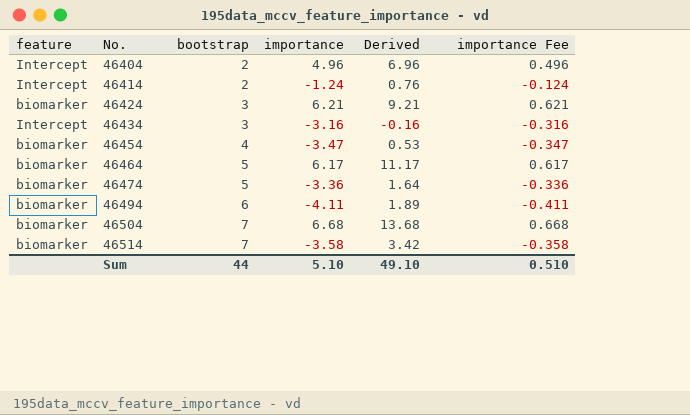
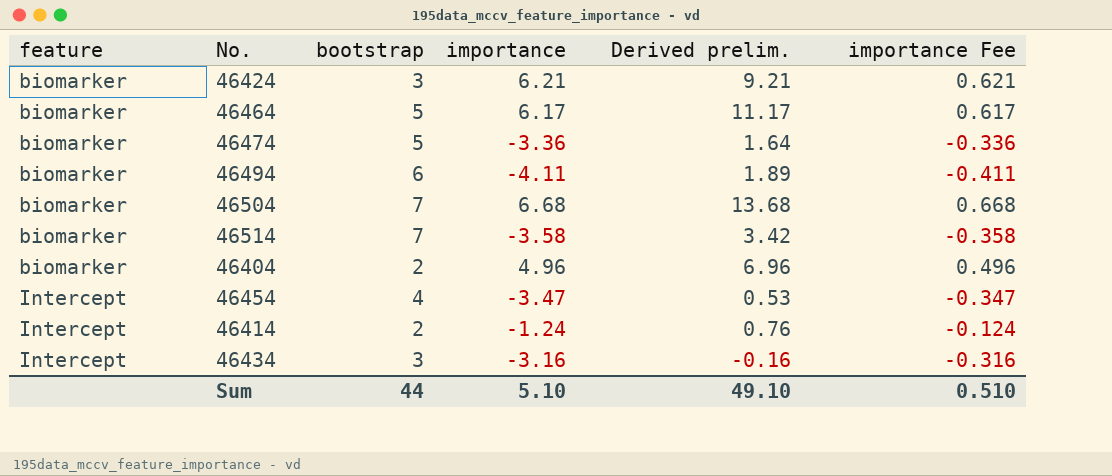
row order: No. ascending -> feature ascending
column name: Derived -> Derived prelim.
46404 | feature: Intercept -> biomarker
46454 | feature: biomarker -> Intercept

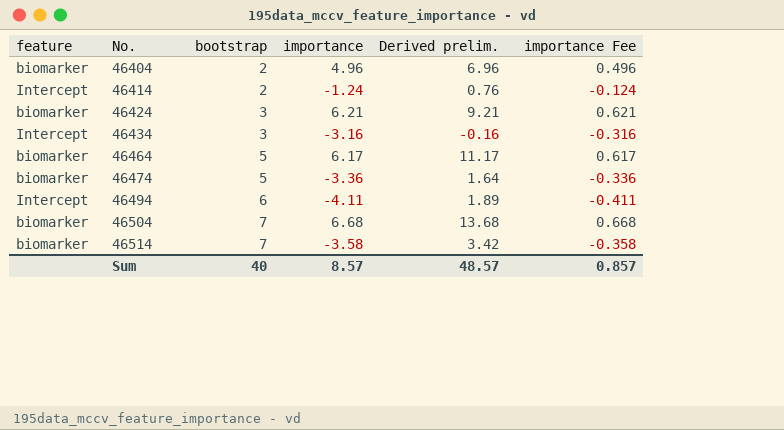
row order: feature ascending -> No. ascending
row 46454: Intercept | 4 | -3.47 | 0.53 | -0.347 -> none
46494 | feature: biomarker -> Intercept
Sum | bootstrap: 44 -> 40
Sum | importance: 5.10 -> 8.57
Sum | Derived prelim.: 49.10 -> 48.57
Sum | importance Fee: 0.510 -> 0.857

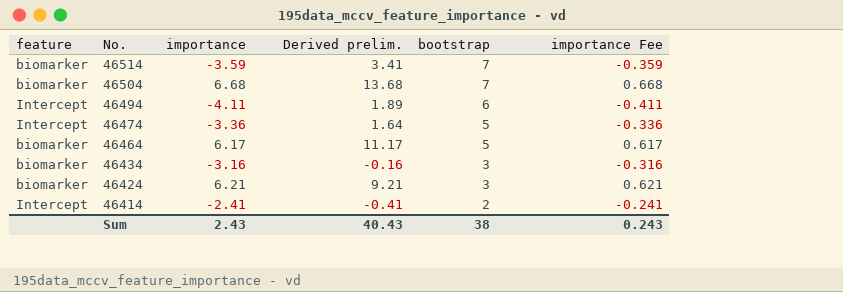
row order: No. ascending -> No. descending
column bootstrap | position: 3 -> 5
row 46404: biomarker | 2 | 4.96 | 6.96 | 0.496 -> none
46514 | importance: -3.58 -> -3.59
46514 | Derived prelim.: 3.42 -> 3.41
46514 | importance Fee: -0.358 -> -0.359
46474 | feature: biomarker -> Intercept
46434 | feature: Intercept -> biomarker
46414 | importance: -1.24 -> -2.41
46414 | Derived prelim.: 0.76 -> -0.41
46414 | importance Fee: -0.124 -> -0.241
Sum | importance: 8.57 -> 2.43
Sum | Derived prelim.: 48.57 -> 40.43
Sum | bootstrap: 40 -> 38
Sum | importance Fee: 0.857 -> 0.243

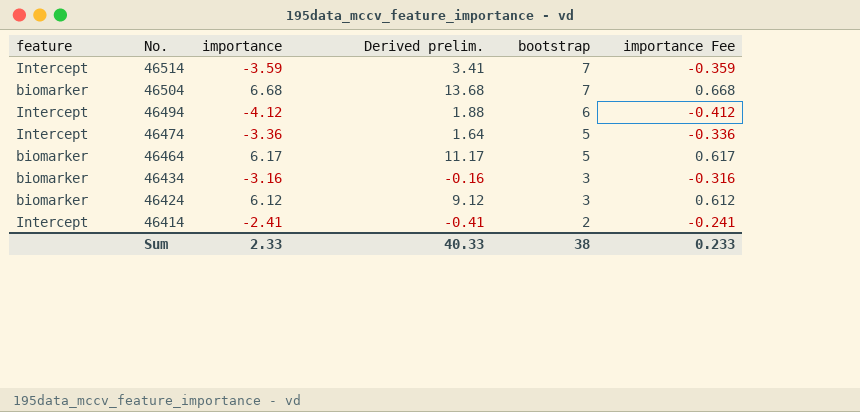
46514 | feature: biomarker -> Intercept
46494 | importance: -4.11 -> -4.12
46494 | Derived prelim.: 1.89 -> 1.88
46494 | importance Fee: -0.411 -> -0.412
46424 | importance: 6.21 -> 6.12
46424 | Derived prelim.: 9.21 -> 9.12
46424 | importance Fee: 0.621 -> 0.612
Sum | importance: 2.43 -> 2.33
Sum | Derived prelim.: 40.43 -> 40.33
Sum | importance Fee: 0.243 -> 0.233

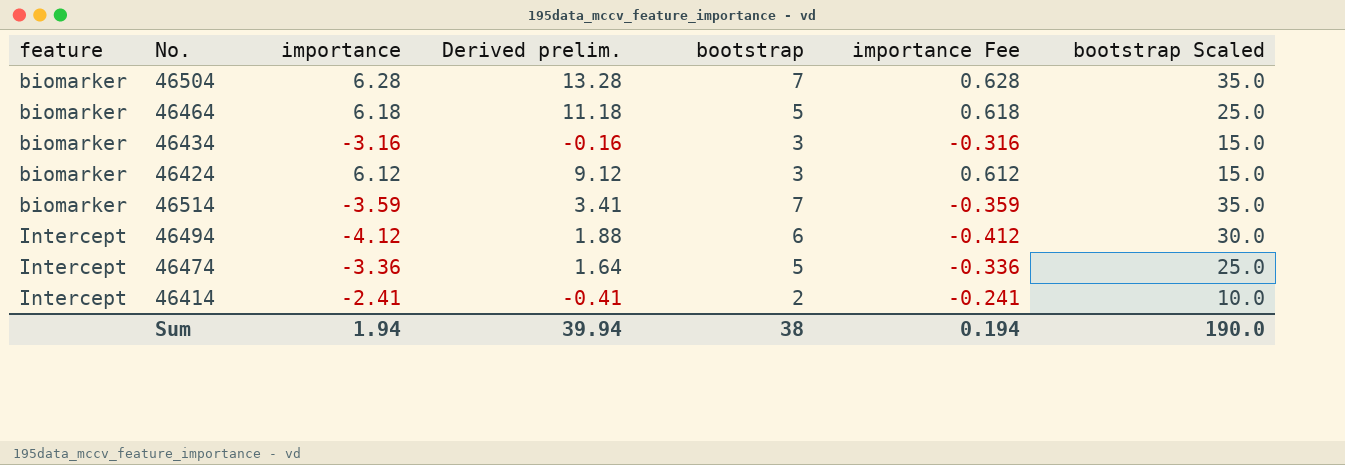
row order: No. descending -> feature ascending
column bootstrap Scaled | formula: none -> [bootstrap] * 5
46504 | importance: 6.68 -> 6.28
46504 | Derived prelim.: 13.68 -> 13.28
46504 | importance Fee: 0.668 -> 0.628
46464 | importance: 6.17 -> 6.18
46464 | Derived prelim.: 11.17 -> 11.18
46464 | importance Fee: 0.617 -> 0.618
46514 | feature: Intercept -> biomarker
Sum | importance: 2.33 -> 1.94
Sum | Derived prelim.: 40.33 -> 39.94
Sum | importance Fee: 0.233 -> 0.194

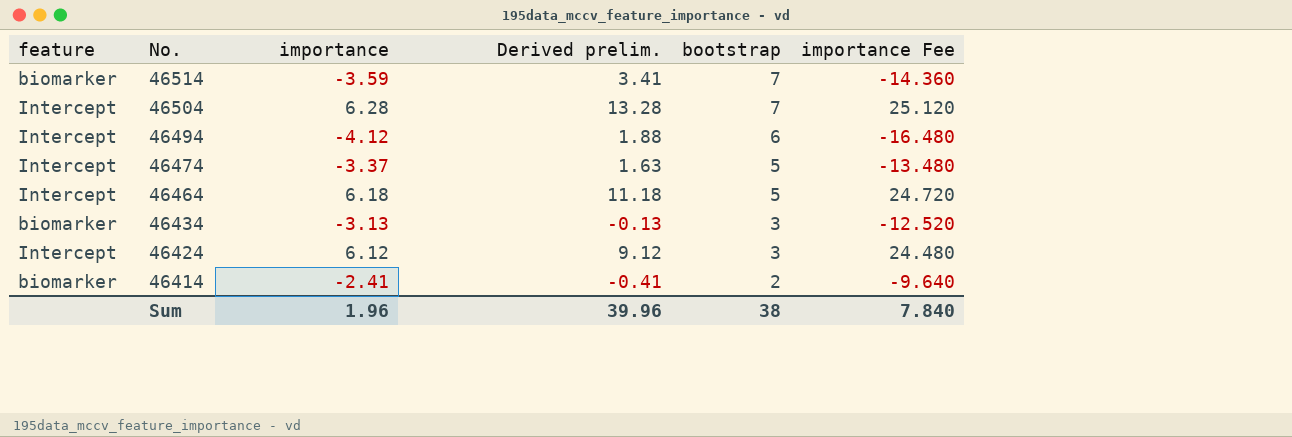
row order: feature ascending -> No. descending
column bootstrap Scaled | formula: [bootstrap] * 5 -> none
column importance Fee | formula: [importance] * 0.1 -> [importance] * 4
46504 | feature: biomarker -> Intercept
46474 | importance: -3.36 -> -3.37
46474 | Derived prelim.: 1.64 -> 1.63
46464 | feature: biomarker -> Intercept
46434 | importance: -3.16 -> -3.13
46434 | Derived prelim.: -0.16 -> -0.13
46424 | feature: biomarker -> Intercept
46414 | feature: Intercept -> biomarker
Sum | importance: 1.94 -> 1.96
Sum | Derived prelim.: 39.94 -> 39.96
Sum | importance Fee: 0.194 -> 7.840

